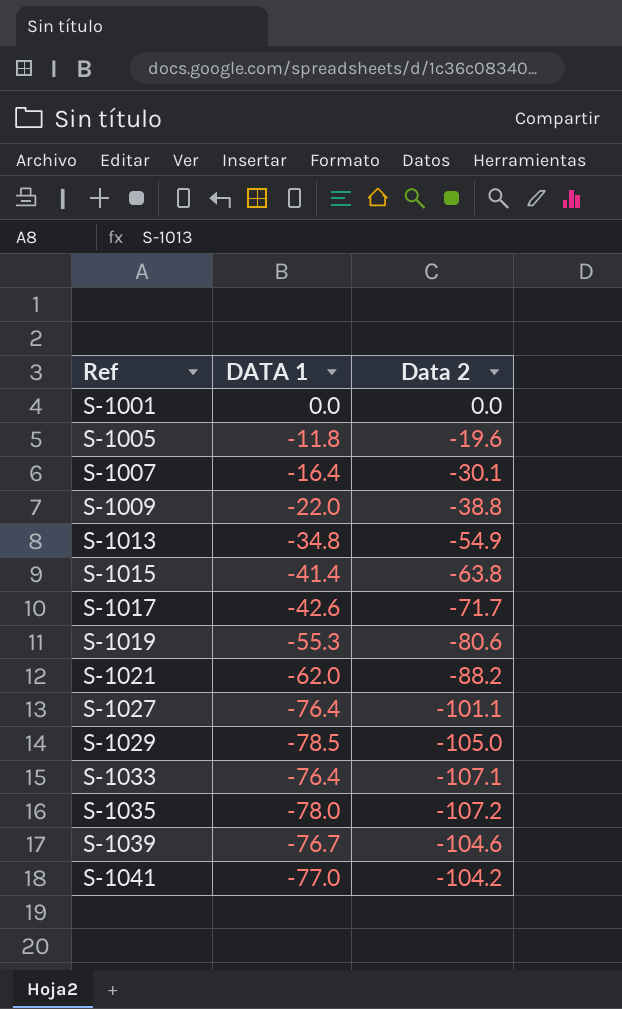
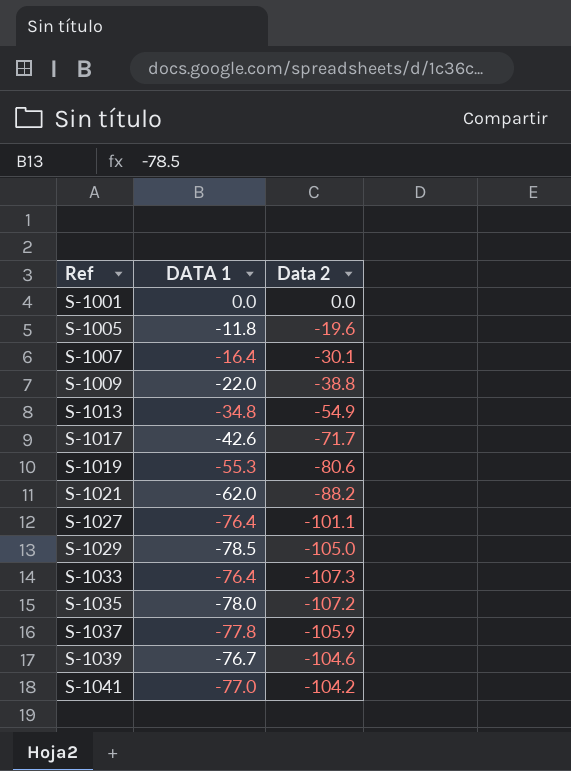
row S-1015: -41.4 | -63.8 -> none
S-1033 | Data 2: -107.1 -> -107.3
row S-1037: none -> -77.8 | -105.9

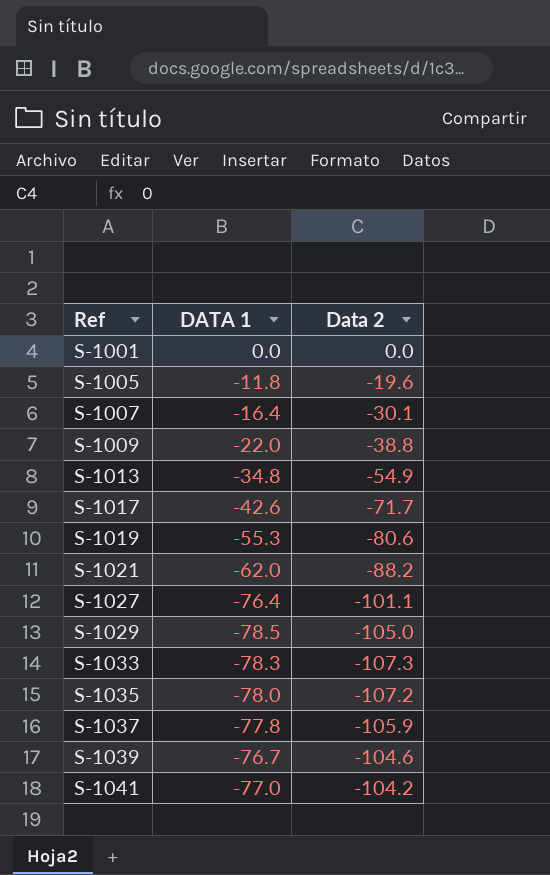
S-1033 | DATA 1: -76.4 -> -78.3

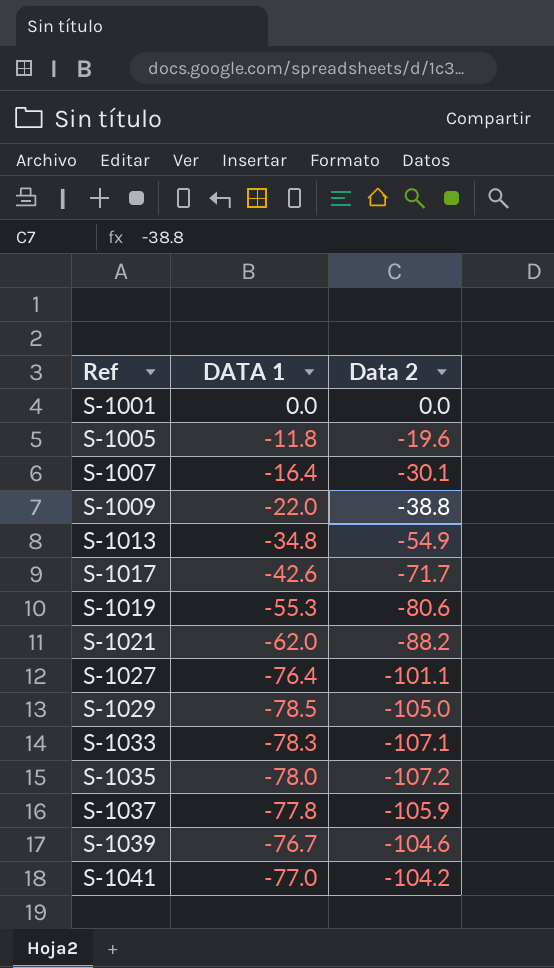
S-1033 | Data 2: -107.3 -> -107.1

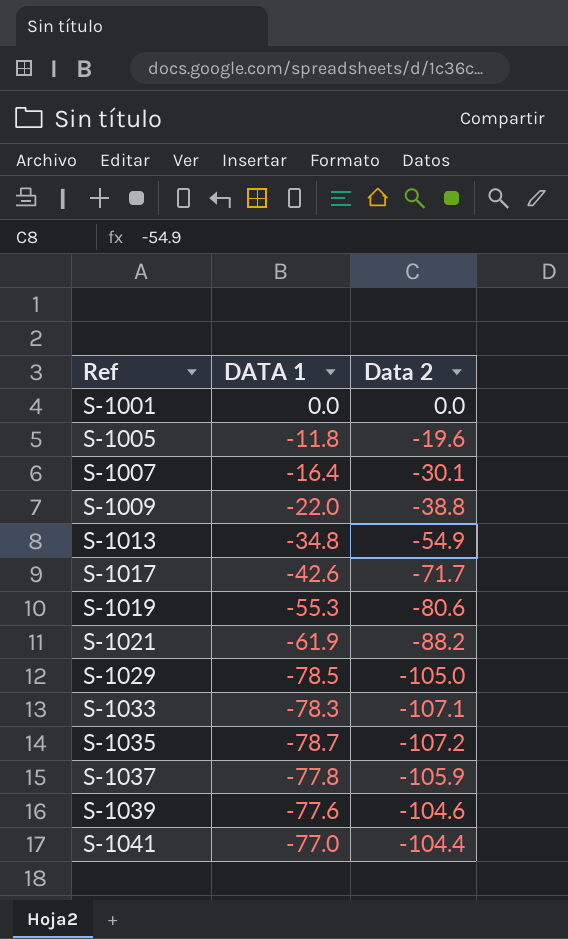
row S-1027: -76.4 | -101.1 -> none
S-1021 | DATA 1: -62.0 -> -61.9
S-1035 | DATA 1: -78.0 -> -78.7
S-1039 | DATA 1: -76.7 -> -77.6
S-1041 | Data 2: -104.2 -> -104.4

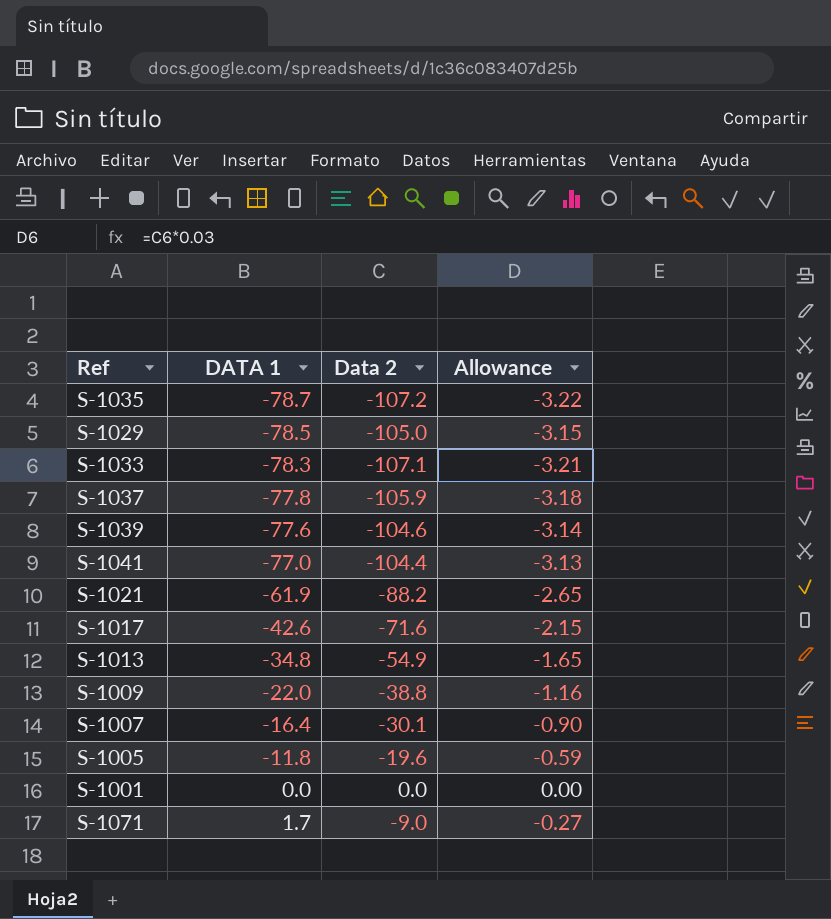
row order: Ref ascending -> DATA 1 ascending
column Allowance | formula: none -> [Data 2] * 0.03
row S-1019: -55.3 | -80.6 -> none
S-1017 | Data 2: -71.7 -> -71.6
row S-1071: none -> 1.7 | -9.0 | -0.27

